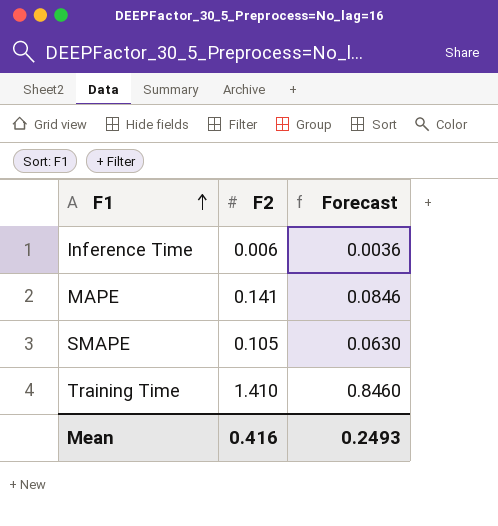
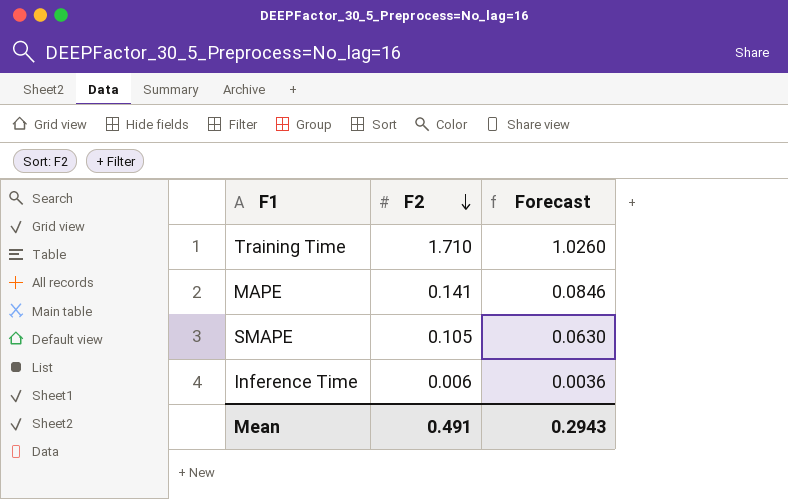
row order: F1 ascending -> F2 descending
Training Time | F2: 1.410 -> 1.710
Training Time | Forecast: 0.8460 -> 1.0260
Mean | F2: 0.416 -> 0.491
Mean | Forecast: 0.2493 -> 0.2943

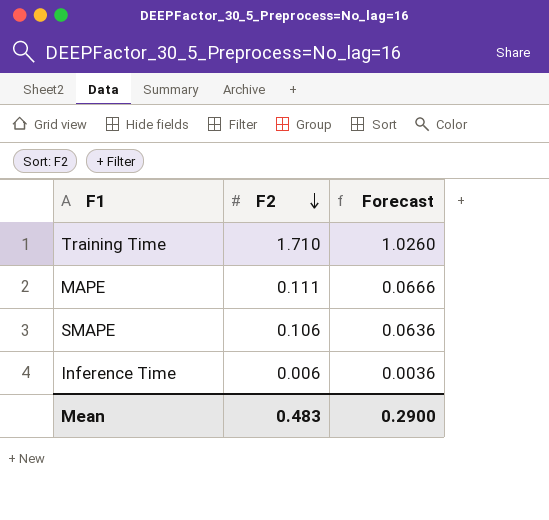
MAPE | F2: 0.141 -> 0.111
MAPE | Forecast: 0.0846 -> 0.0666
SMAPE | F2: 0.105 -> 0.106
SMAPE | Forecast: 0.0630 -> 0.0636
Mean | F2: 0.491 -> 0.483
Mean | Forecast: 0.2943 -> 0.2900

